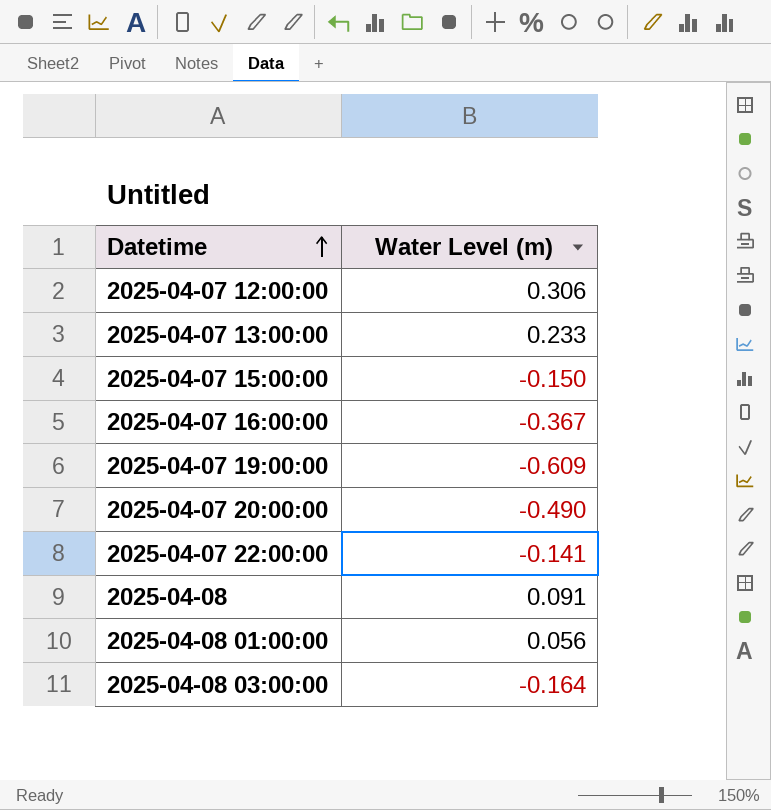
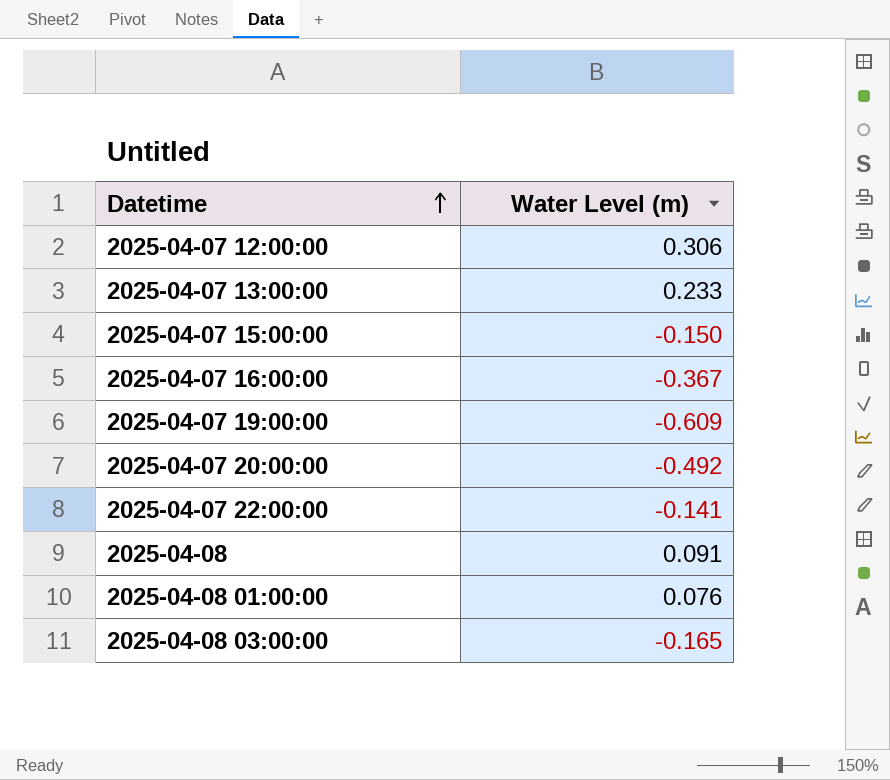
2025-04-07 20:00:00 | Water Level (m): -0.490 -> -0.492
2025-04-08 01:00:00 | Water Level (m): 0.056 -> 0.076
2025-04-08 03:00:00 | Water Level (m): -0.164 -> -0.165

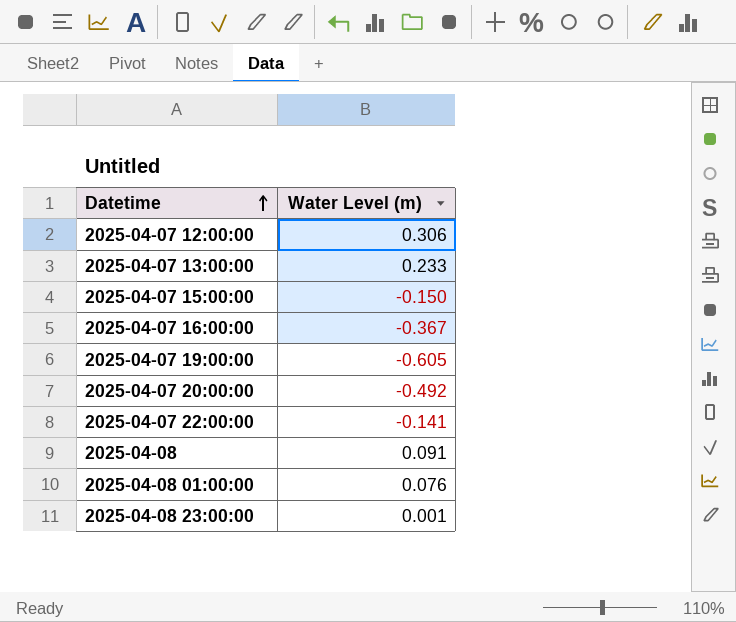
row 2025-04-08 03:00:00: -0.165 -> none
2025-04-07 19:00:00 | Water Level (m): -0.609 -> -0.605
row 2025-04-08 23:00:00: none -> 0.001

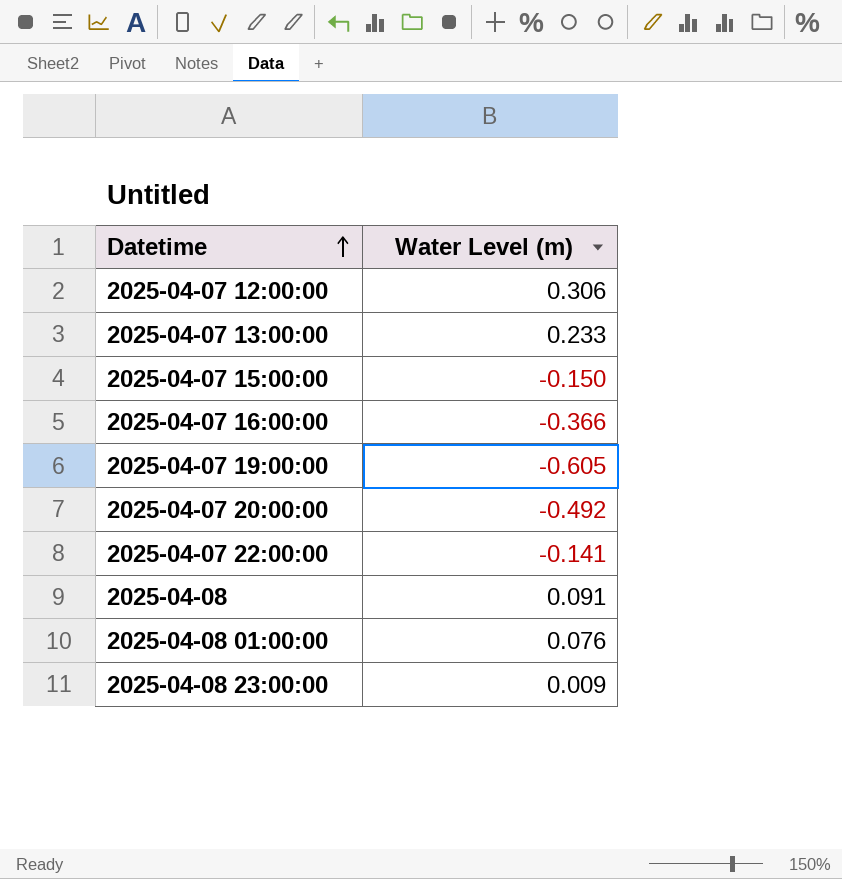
2025-04-07 16:00:00 | Water Level (m): -0.367 -> -0.366
2025-04-08 23:00:00 | Water Level (m): 0.001 -> 0.009

